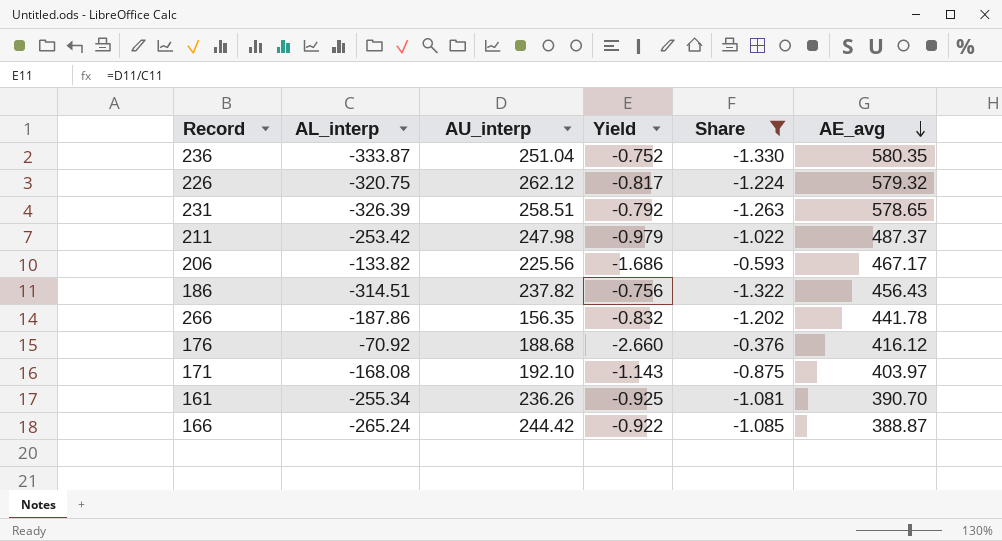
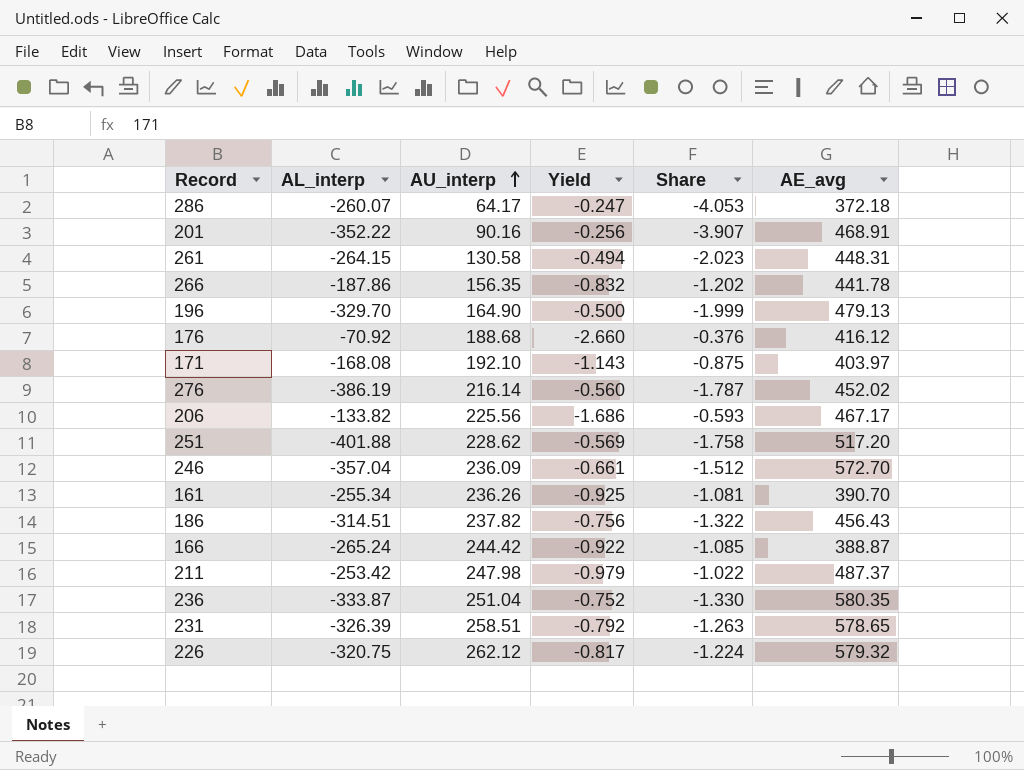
filter: Share >= -1.330 -> none
row order: AE_avg descending -> AU_interp ascending

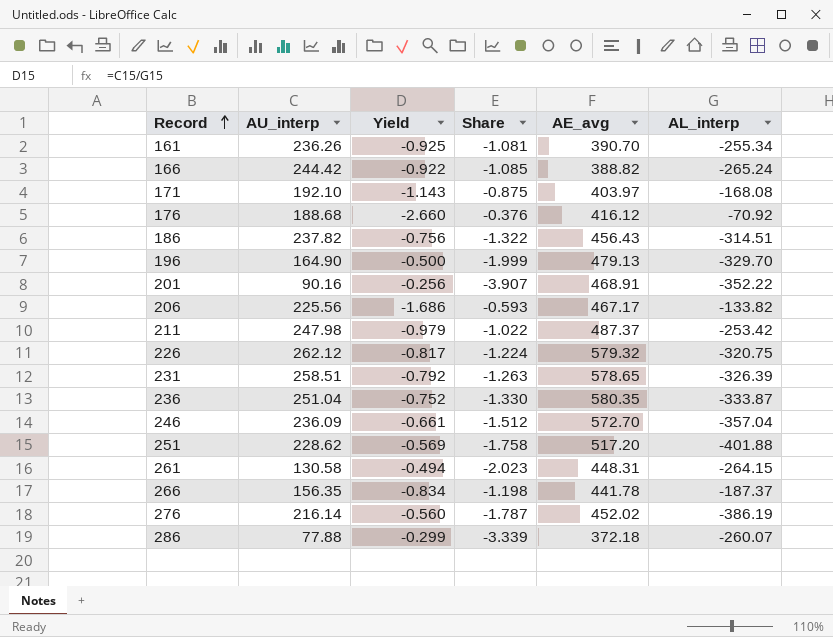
row order: AU_interp ascending -> Record ascending
column AL_interp | position: 2 -> 6
166 | AE_avg: 388.87 -> 388.82
266 | Yield: -0.832 -> -0.834
266 | Share: -1.202 -> -1.198
266 | AL_interp: -187.86 -> -187.37
286 | AU_interp: 64.17 -> 77.88
286 | Yield: -0.247 -> -0.299
286 | Share: -4.053 -> -3.339

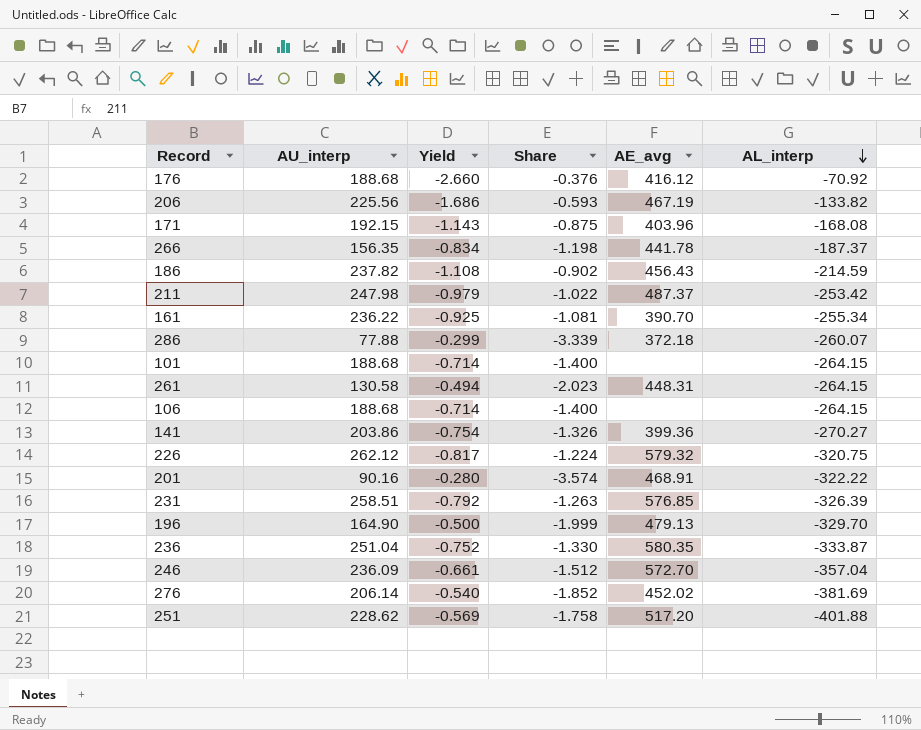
row order: Record ascending -> AL_interp descending
row 166: 244.42 | -0.922 | -1.085 | 388.82 | -265.24 -> none
206 | AE_avg: 467.17 -> 467.19
171 | AU_interp: 192.10 -> 192.15
171 | AE_avg: 403.97 -> 403.96
186 | Yield: -0.756 -> -1.108
186 | Share: -1.322 -> -0.902
186 | AL_interp: -314.51 -> -214.59
161 | AU_interp: 236.26 -> 236.22
row 101: none -> 188.68 | -0.714 | -1.400 | none | -264.15
row 106: none -> 188.68 | -0.714 | -1.400 | none | -264.15
row 141: none -> 203.86 | -0.754 | -1.326 | 399.36 | -270.27
201 | Yield: -0.256 -> -0.280
201 | Share: -3.907 -> -3.574
201 | AL_interp: -352.22 -> -322.22
231 | AE_avg: 578.65 -> 576.85
276 | AU_interp: 216.14 -> 206.14
276 | Yield: -0.560 -> -0.540
276 | Share: -1.787 -> -1.852
276 | AL_interp: -386.19 -> -381.69

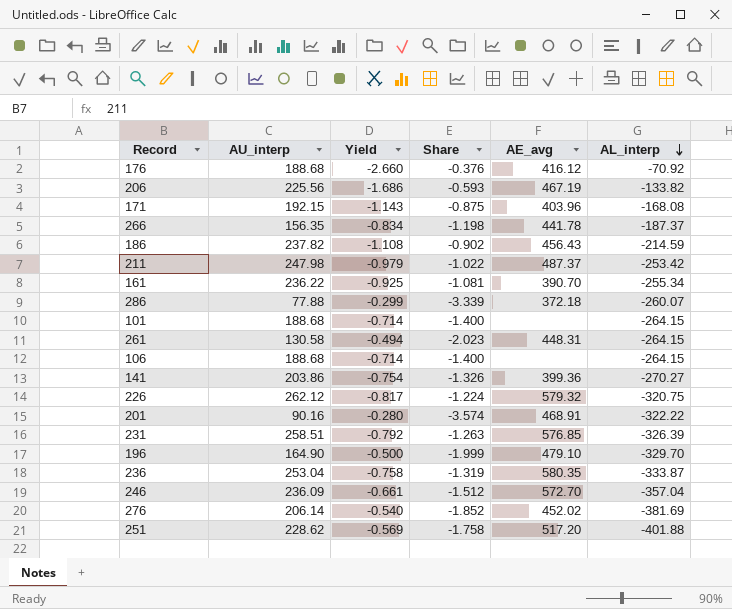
196 | AE_avg: 479.13 -> 479.10
236 | AU_interp: 251.04 -> 253.04
236 | Yield: -0.752 -> -0.758
236 | Share: -1.330 -> -1.319

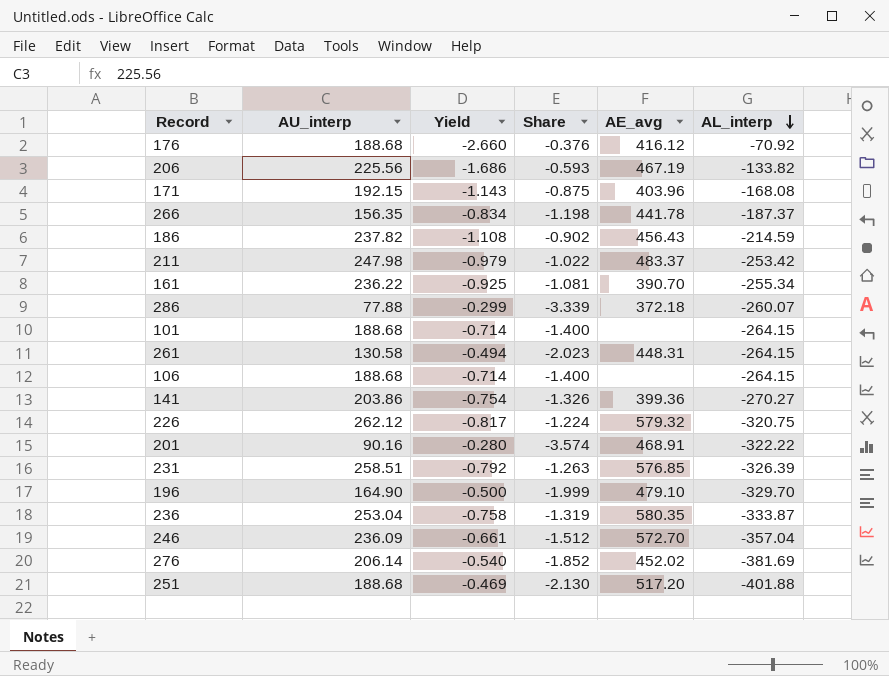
211 | AE_avg: 487.37 -> 483.37
251 | AU_interp: 228.62 -> 188.68
251 | Yield: -0.569 -> -0.469
251 | Share: -1.758 -> -2.130

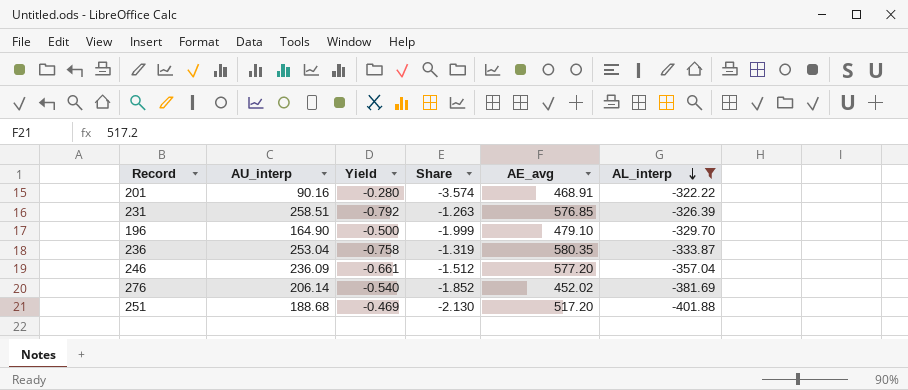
filter: none -> AL_interp <= -322.22
246 | AE_avg: 572.70 -> 577.20

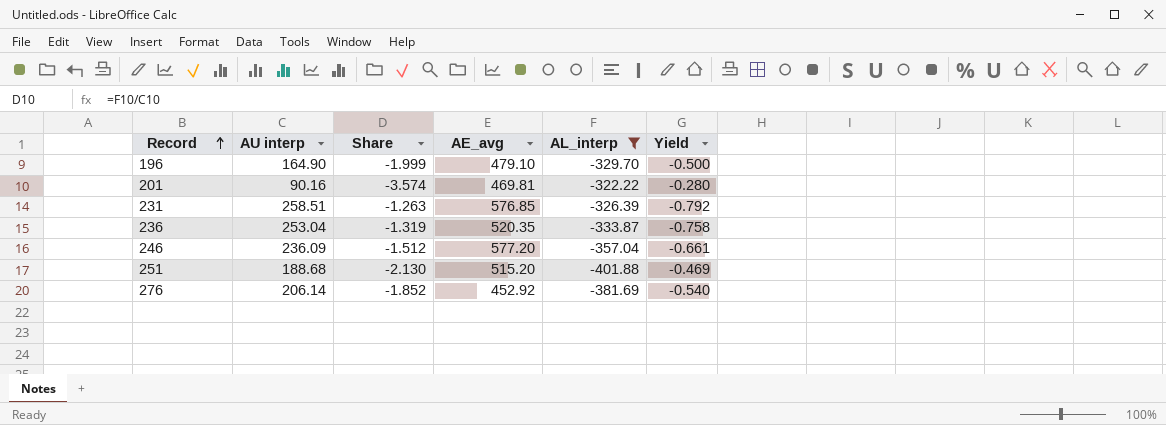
row order: AL_interp descending -> Record ascending
column name: AU_interp -> AU interp
column Yield | position: 3 -> 6
201 | AE_avg: 468.91 -> 469.81
236 | AE_avg: 580.35 -> 520.35
251 | AE_avg: 517.20 -> 515.20
276 | AE_avg: 452.02 -> 452.92

